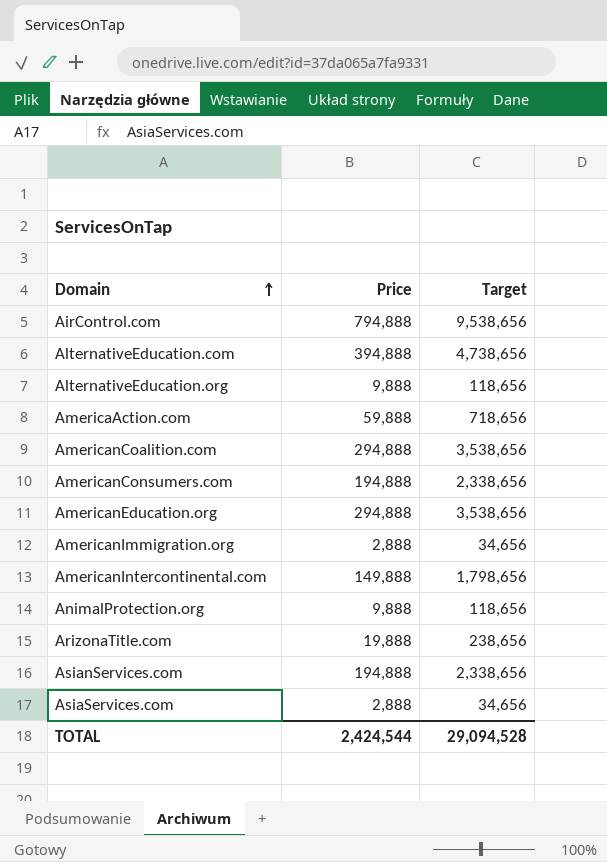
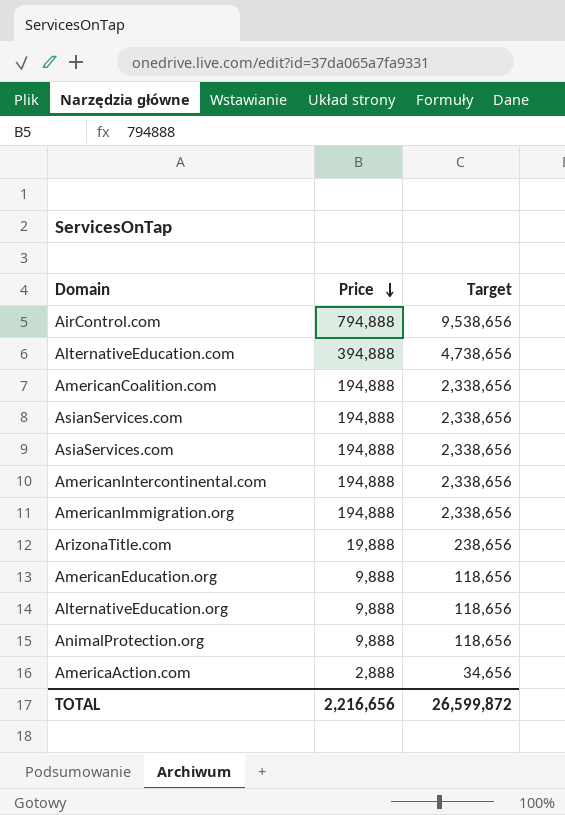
row order: Domain ascending -> Price descending
row AmericanConsumers.com: 194,888 | 2,338,656 -> none
AmericanCoalition.com | Price: 294,888 -> 194,888
AmericanCoalition.com | Target: 3,538,656 -> 2,338,656
AsiaServices.com | Price: 2,888 -> 194,888
AsiaServices.com | Target: 34,656 -> 2,338,656
AmericanIntercontinental.com | Price: 149,888 -> 194,888
AmericanIntercontinental.com | Target: 1,798,656 -> 2,338,656
AmericanImmigration.org | Price: 2,888 -> 194,888
AmericanImmigration.org | Target: 34,656 -> 2,338,656
AmericanEducation.org | Price: 294,888 -> 9,888
AmericanEducation.org | Target: 3,538,656 -> 118,656
AmericaAction.com | Price: 59,888 -> 2,888
AmericaAction.com | Target: 718,656 -> 34,656
TOTAL | Price: 2,424,544 -> 2,216,656
TOTAL | Target: 29,094,528 -> 26,599,872

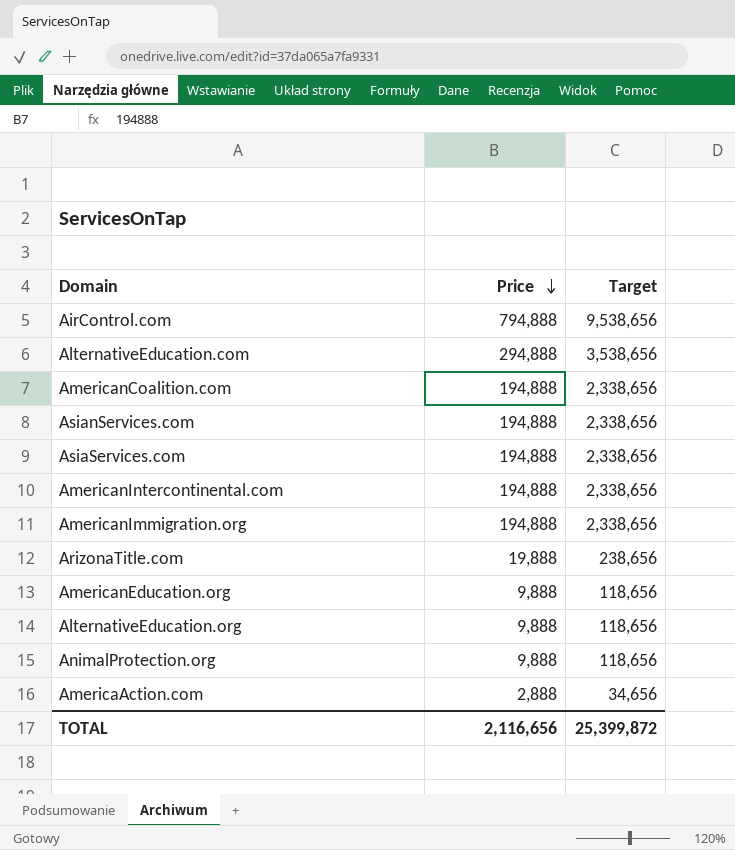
AlternativeEducation.com | Price: 394,888 -> 294,888
AlternativeEducation.com | Target: 4,738,656 -> 3,538,656
TOTAL | Price: 2,216,656 -> 2,116,656
TOTAL | Target: 26,599,872 -> 25,399,872

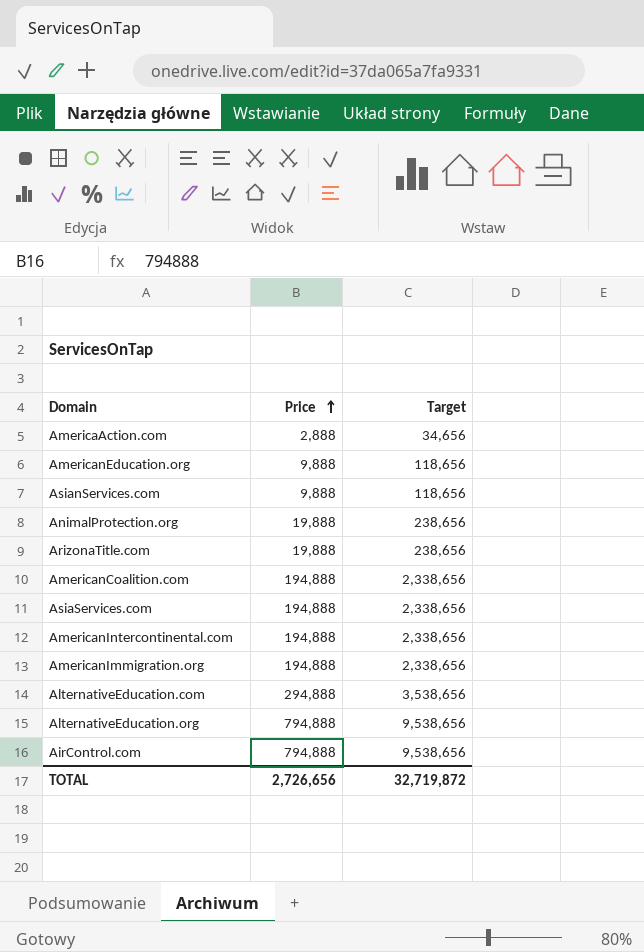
row order: Price descending -> Price ascending
AsianServices.com | Price: 194,888 -> 9,888
AsianServices.com | Target: 2,338,656 -> 118,656
AnimalProtection.org | Price: 9,888 -> 19,888
AnimalProtection.org | Target: 118,656 -> 238,656
AlternativeEducation.org | Price: 9,888 -> 794,888
AlternativeEducation.org | Target: 118,656 -> 9,538,656
TOTAL | Price: 2,116,656 -> 2,726,656
TOTAL | Target: 25,399,872 -> 32,719,872

